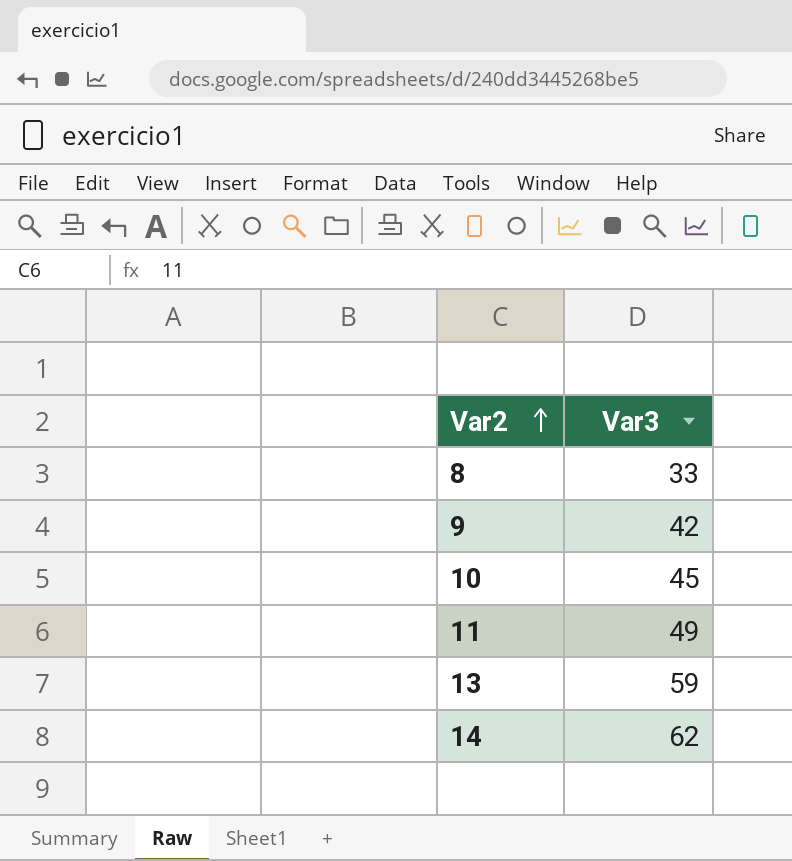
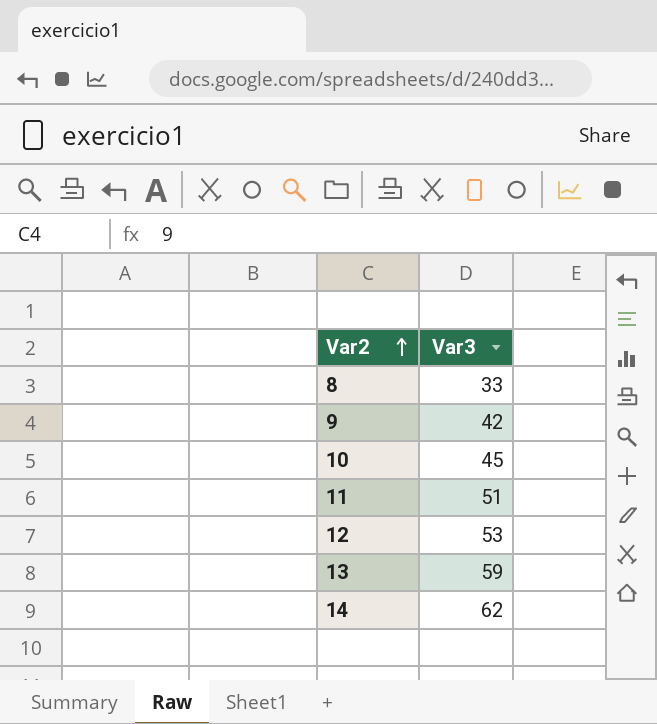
11 | Var3: 49 -> 51
row 12: none -> 53

